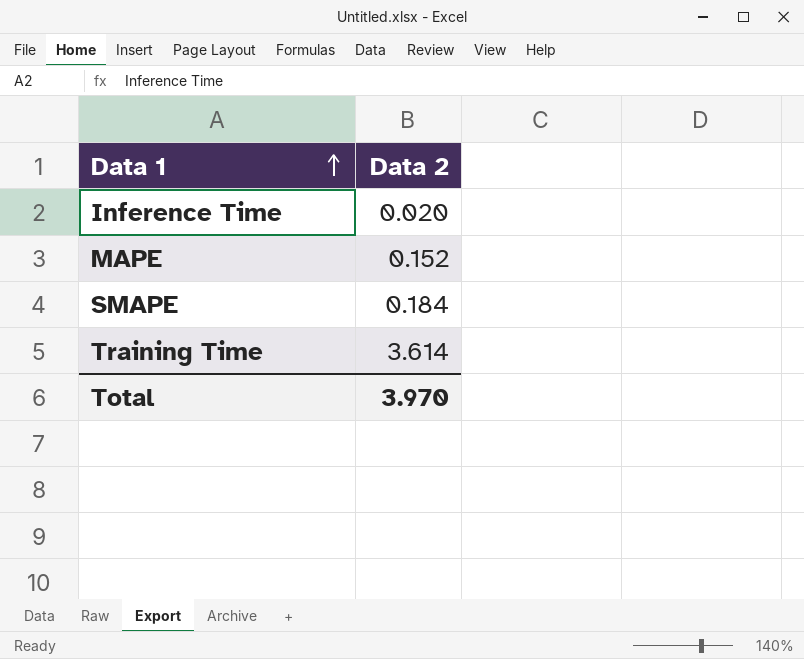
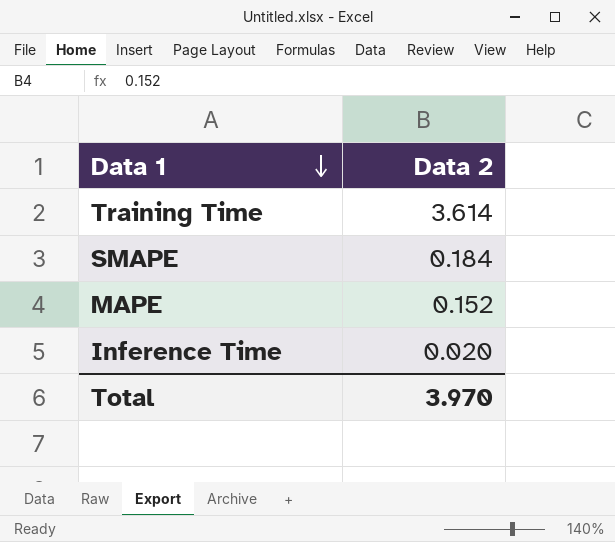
row order: Data 1 ascending -> Data 1 descending

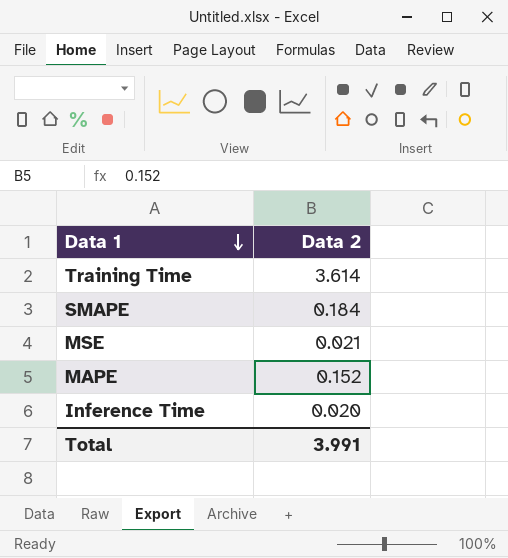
row MSE: none -> 0.021
Total | Data 2: 3.970 -> 3.991

